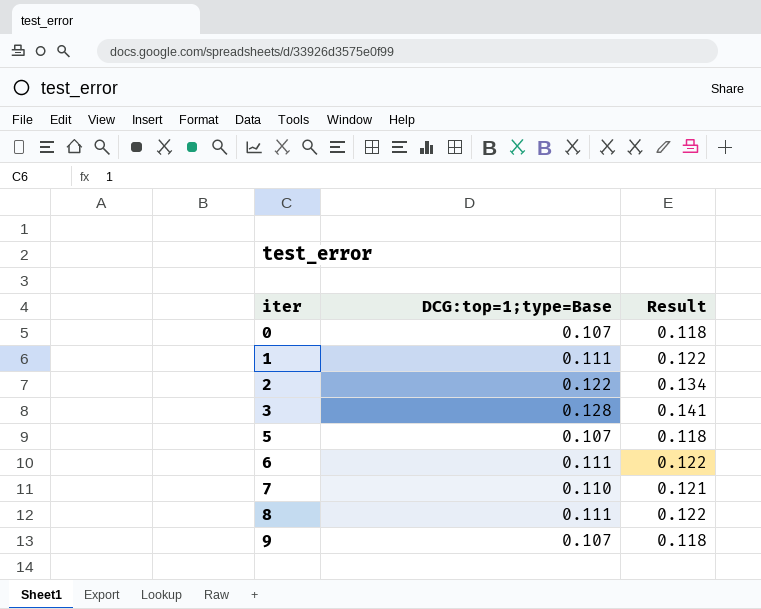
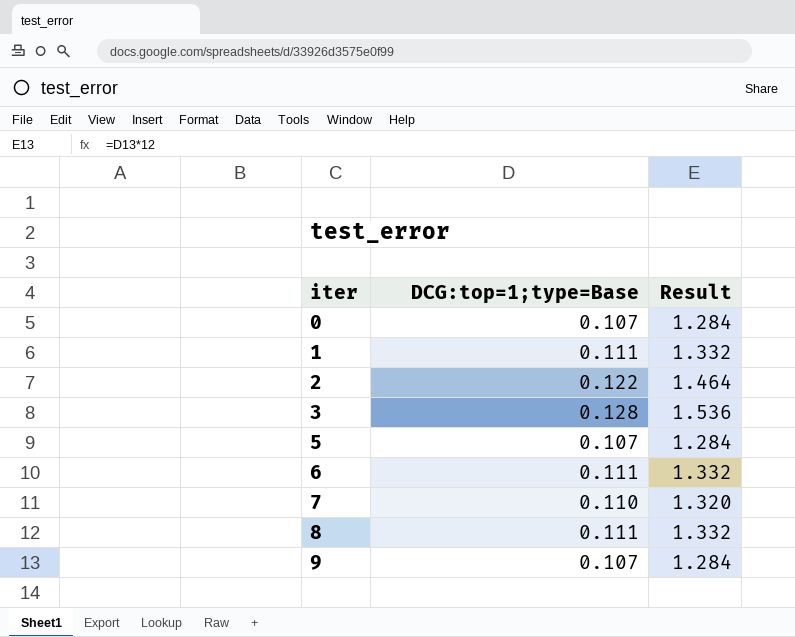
column Result | formula: [DCG:top=1;type=Base] * 1.1 -> [DCG:top=1;type=Base] * 12

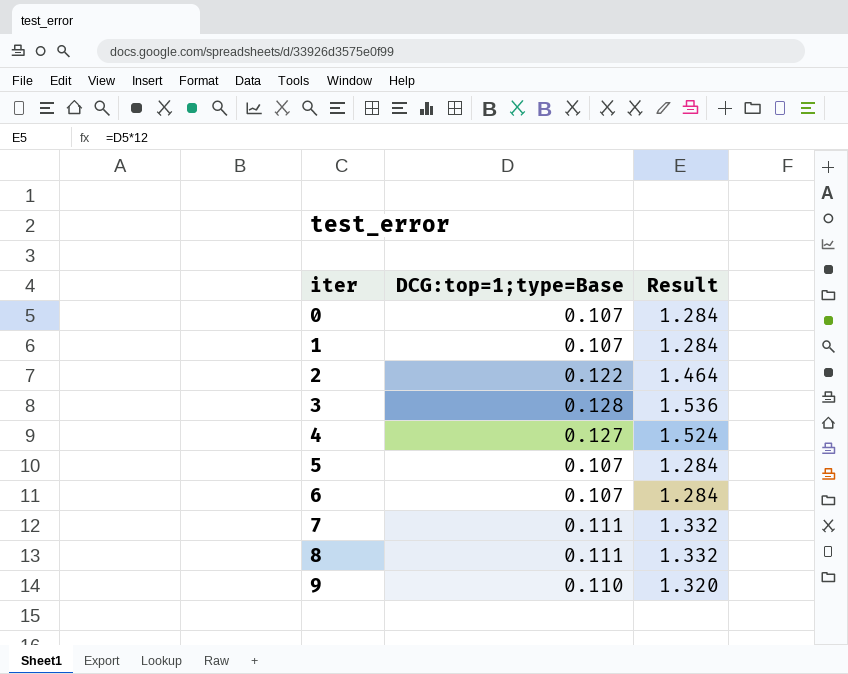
1 | DCG:top=1;type=Base: 0.111 -> 0.107
1 | Result: 1.332 -> 1.284
row 4: none -> 0.127 | 1.524
6 | DCG:top=1;type=Base: 0.111 -> 0.107
6 | Result: 1.332 -> 1.284
7 | DCG:top=1;type=Base: 0.110 -> 0.111
7 | Result: 1.320 -> 1.332
9 | DCG:top=1;type=Base: 0.107 -> 0.110
9 | Result: 1.284 -> 1.320

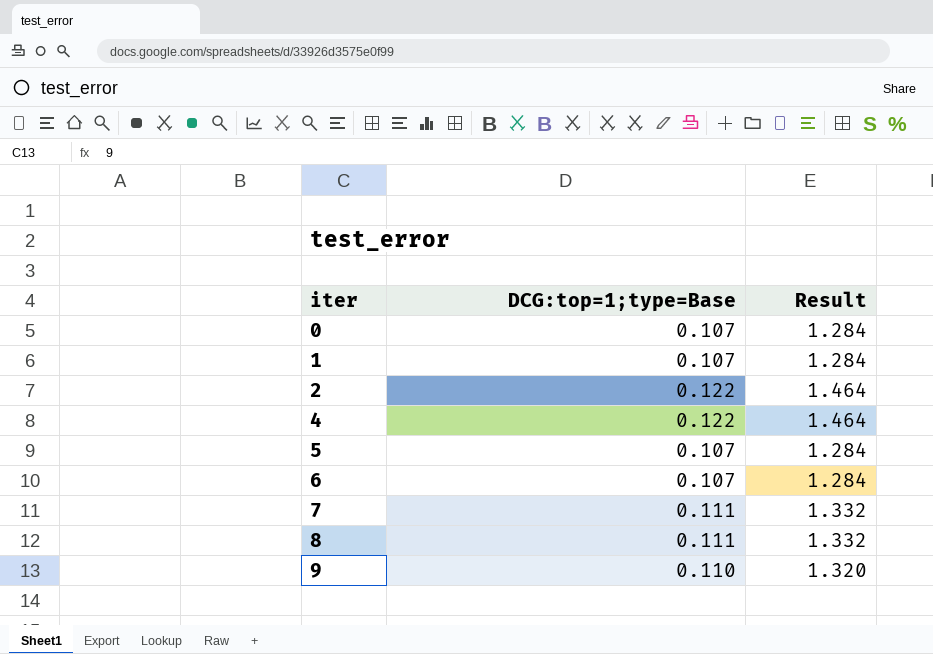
row 3: 0.128 | 1.536 -> none
4 | DCG:top=1;type=Base: 0.127 -> 0.122
4 | Result: 1.524 -> 1.464

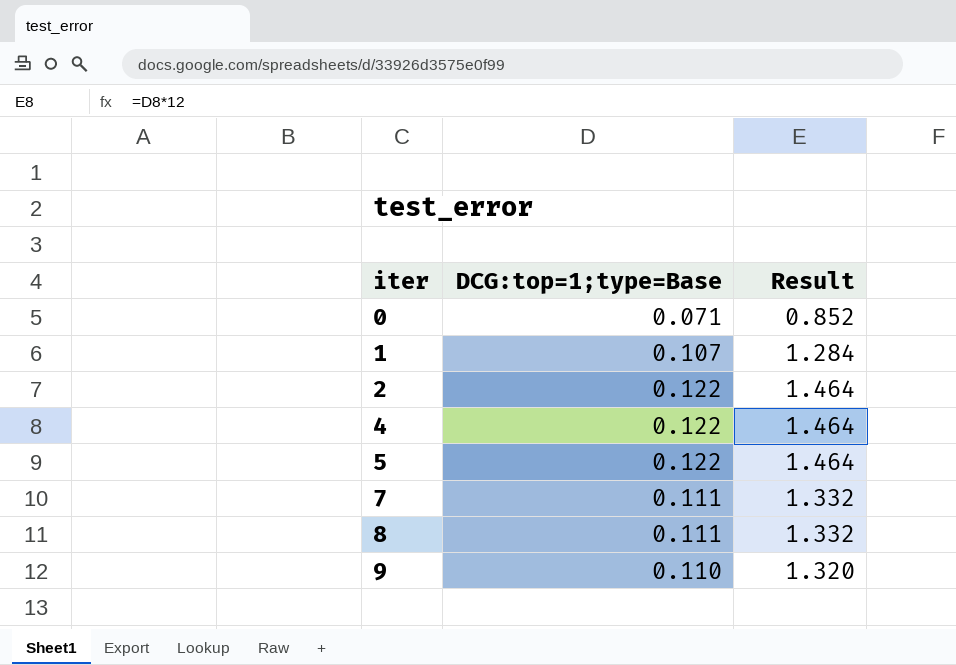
row 6: 0.107 | 1.284 -> none
0 | DCG:top=1;type=Base: 0.107 -> 0.071
0 | Result: 1.284 -> 0.852
5 | DCG:top=1;type=Base: 0.107 -> 0.122
5 | Result: 1.284 -> 1.464

